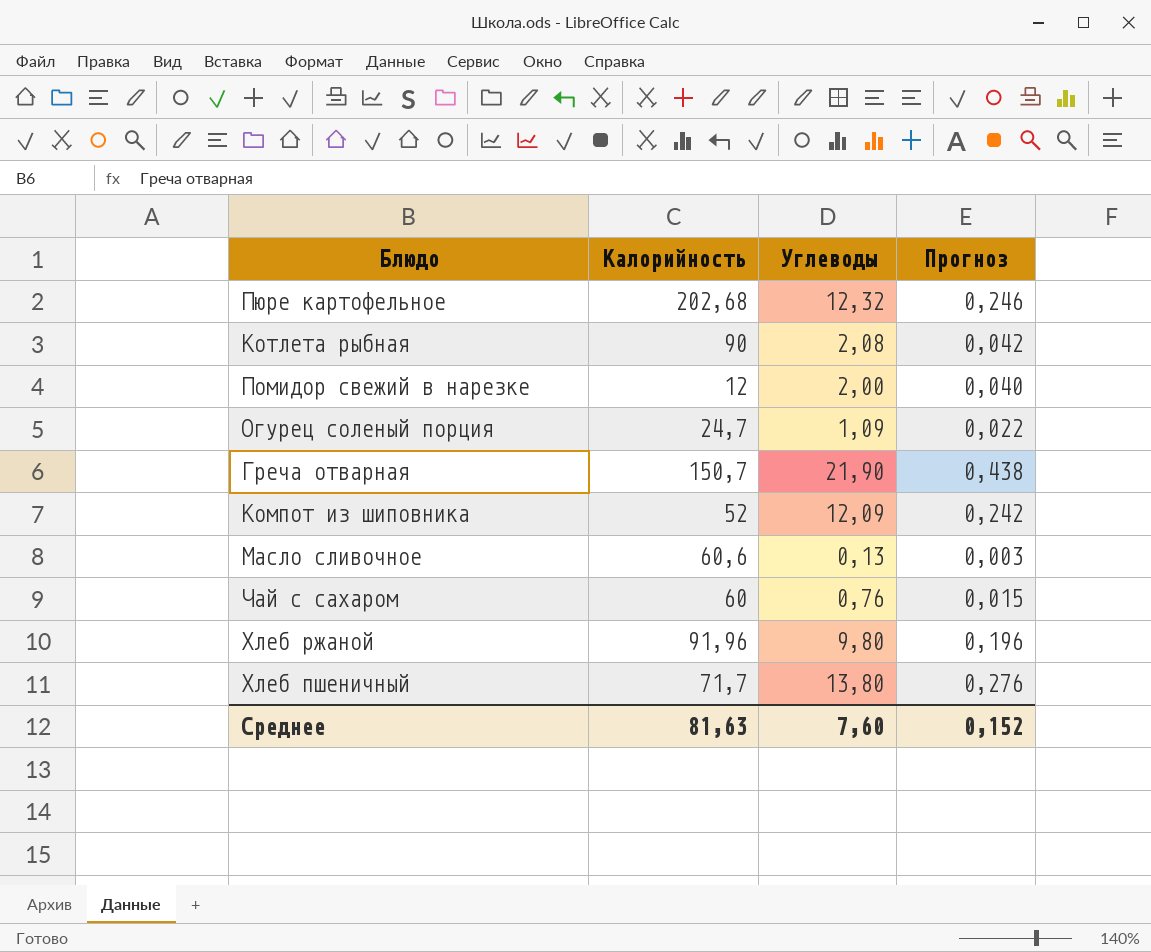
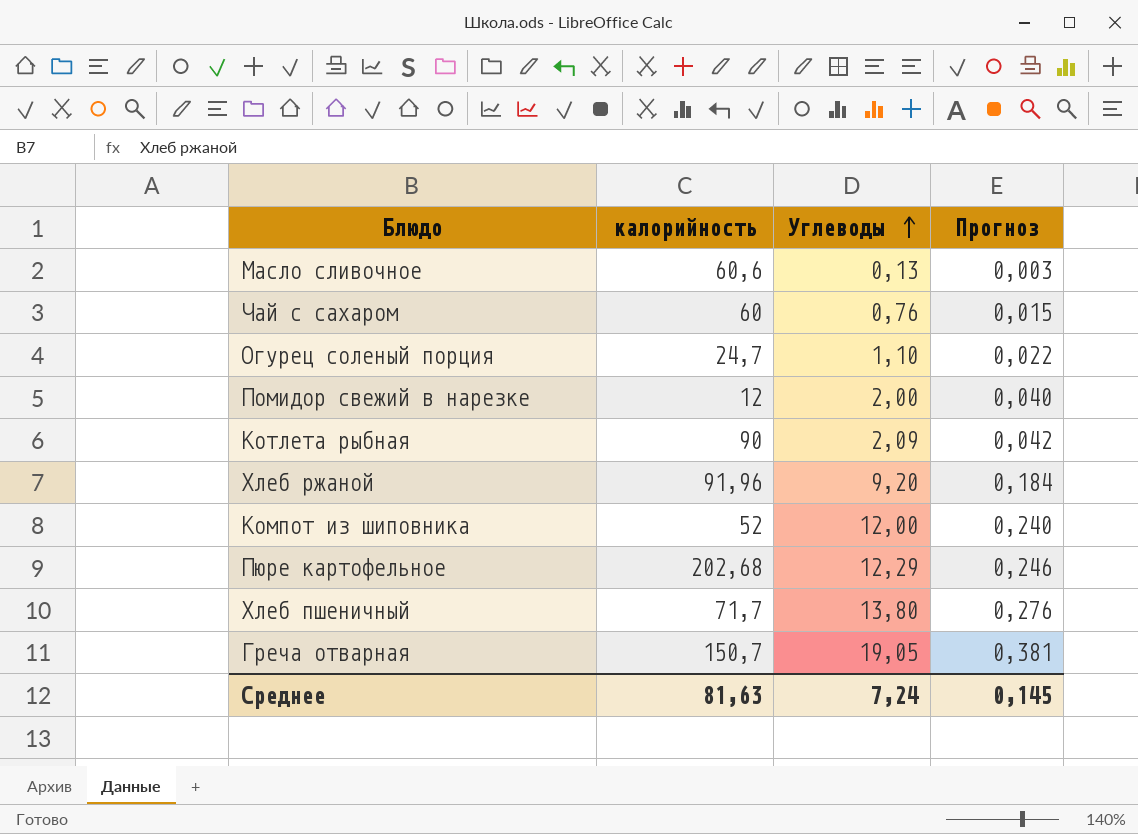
row order: none -> Углеводы ascending
column name: Калорийность -> калорийность
Огурец соленый порция | Углеводы: 1,09 -> 1,10
Котлета рыбная | Углеводы: 2,08 -> 2,09
Хлеб ржаной | Углеводы: 9,80 -> 9,20
Хлеб ржаной | Прогноз: 0,196 -> 0,184
Компот из шиповника | Углеводы: 12,09 -> 12,00
Компот из шиповника | Прогноз: 0,242 -> 0,240
Пюре картофельное | Углеводы: 12,32 -> 12,29
Греча отварная | Углеводы: 21,90 -> 19,05
Греча отварная | Прогноз: 0,438 -> 0,381
Среднее | Углеводы: 7,60 -> 7,24
Среднее | Прогноз: 0,152 -> 0,145

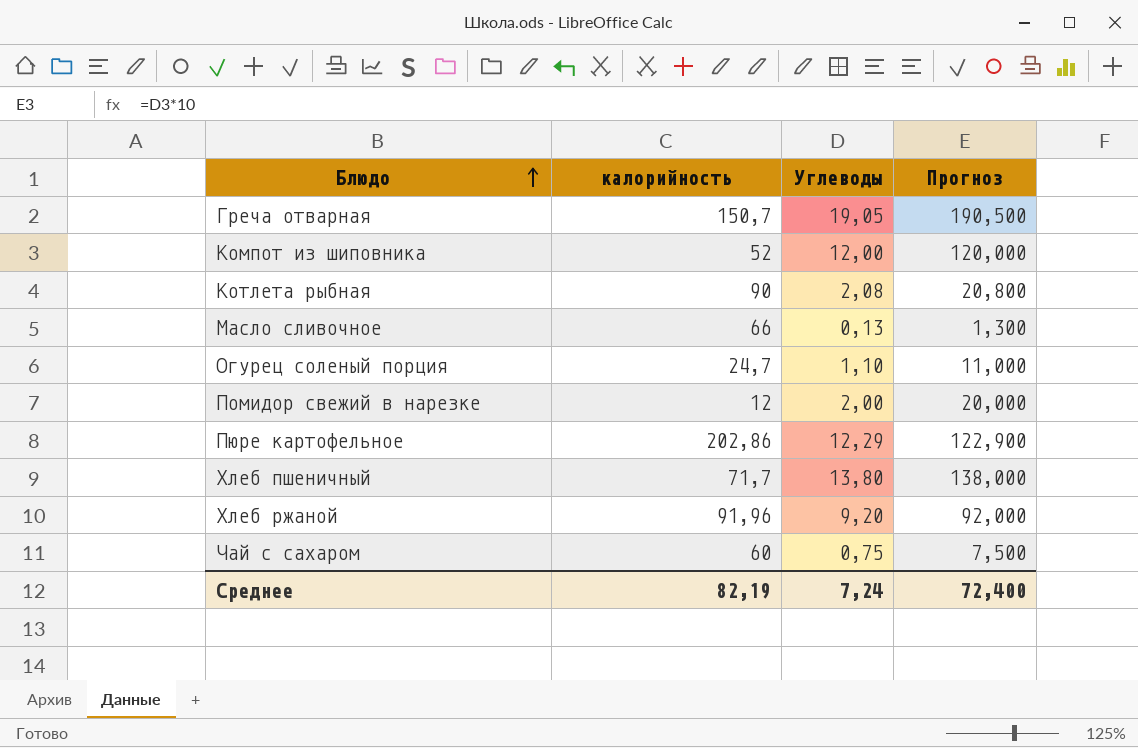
row order: Углеводы ascending -> Блюдо ascending
column Прогноз | formula: [Углеводы] * 0,02 -> [Углеводы] * 10
Котлета рыбная | Углеводы: 2,09 -> 2,08
Масло сливочное | калорийность: 60,6 -> 66
Пюре картофельное | калорийность: 202,68 -> 202,86
Чай с сахаром | Углеводы: 0,76 -> 0,75
Среднее | калорийность: 81,63 -> 82,19
Среднее | Прогноз: 0,145 -> 72,400

